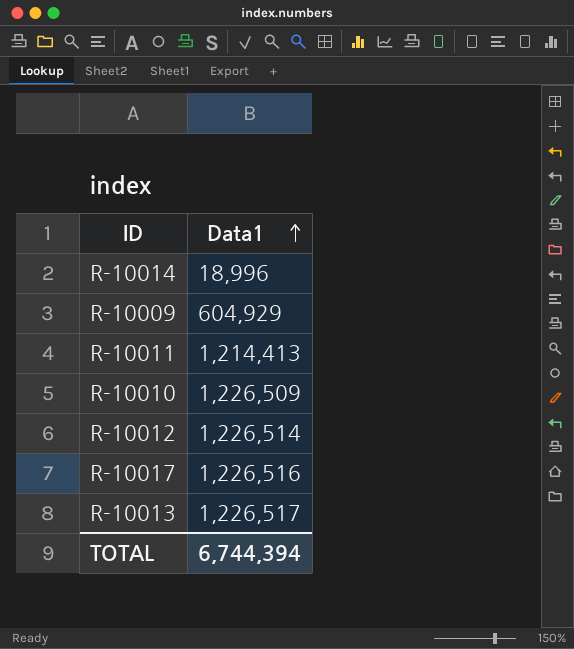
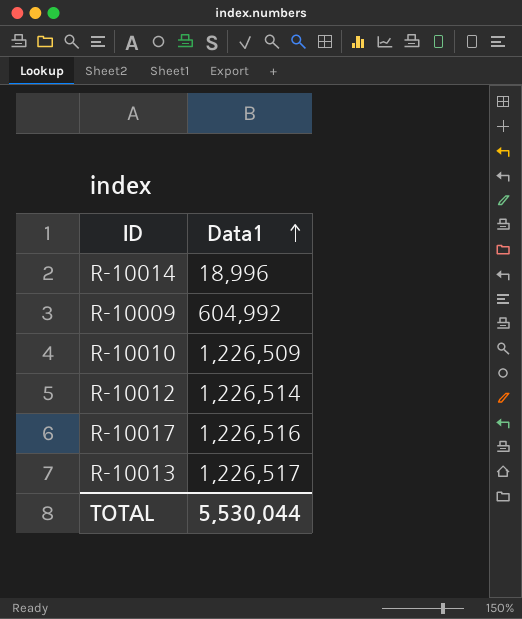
row R-10011: 1,214,413 -> none
R-10009 | Data1: 604,929 -> 604,992
TOTAL | Data1: 6,744,394 -> 5,530,044

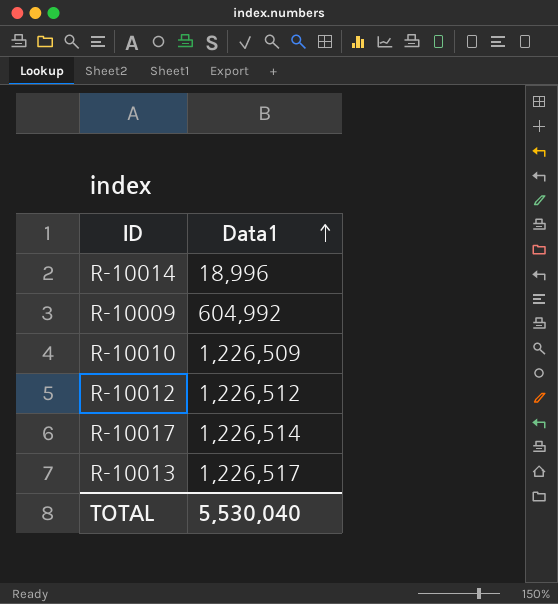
R-10012 | Data1: 1,226,514 -> 1,226,512
R-10017 | Data1: 1,226,516 -> 1,226,514
TOTAL | Data1: 5,530,044 -> 5,530,040

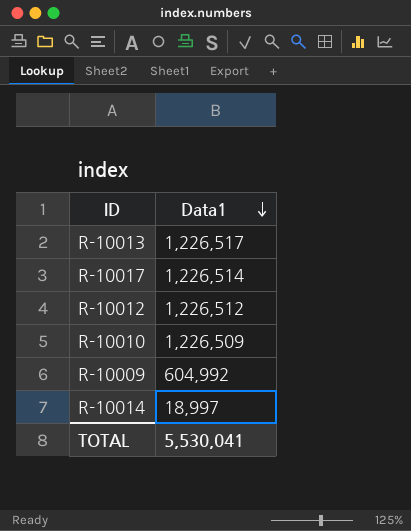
row order: Data1 ascending -> Data1 descending
R-10014 | Data1: 18,996 -> 18,997
TOTAL | Data1: 5,530,040 -> 5,530,041

